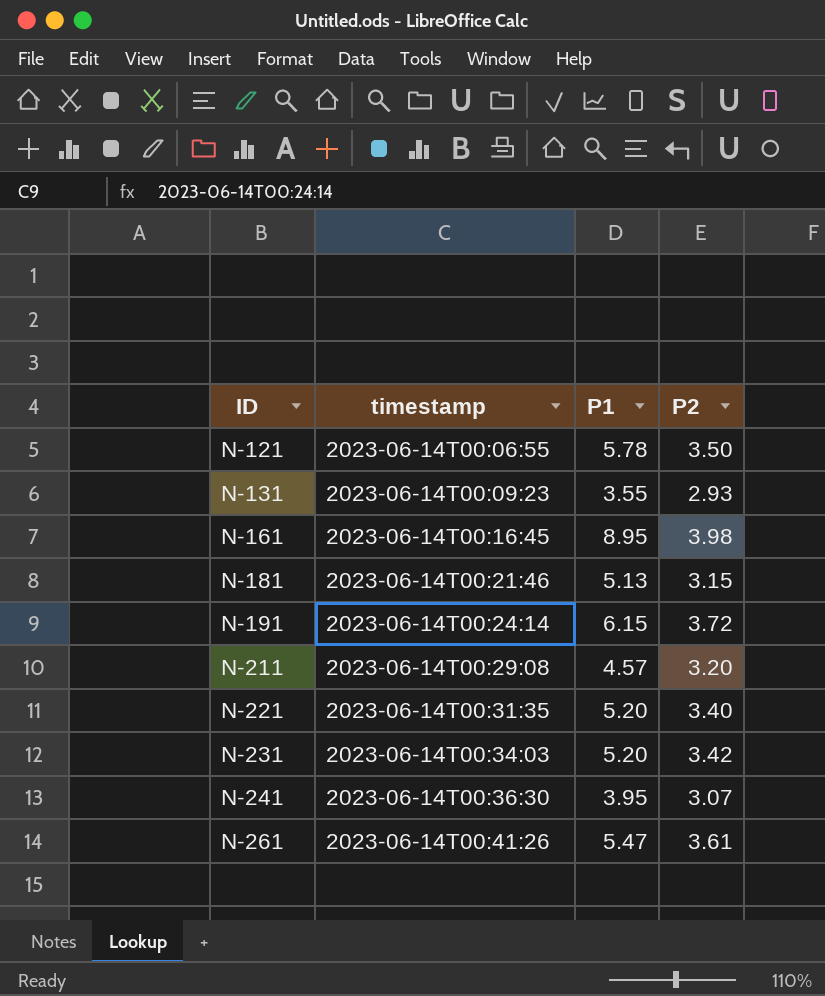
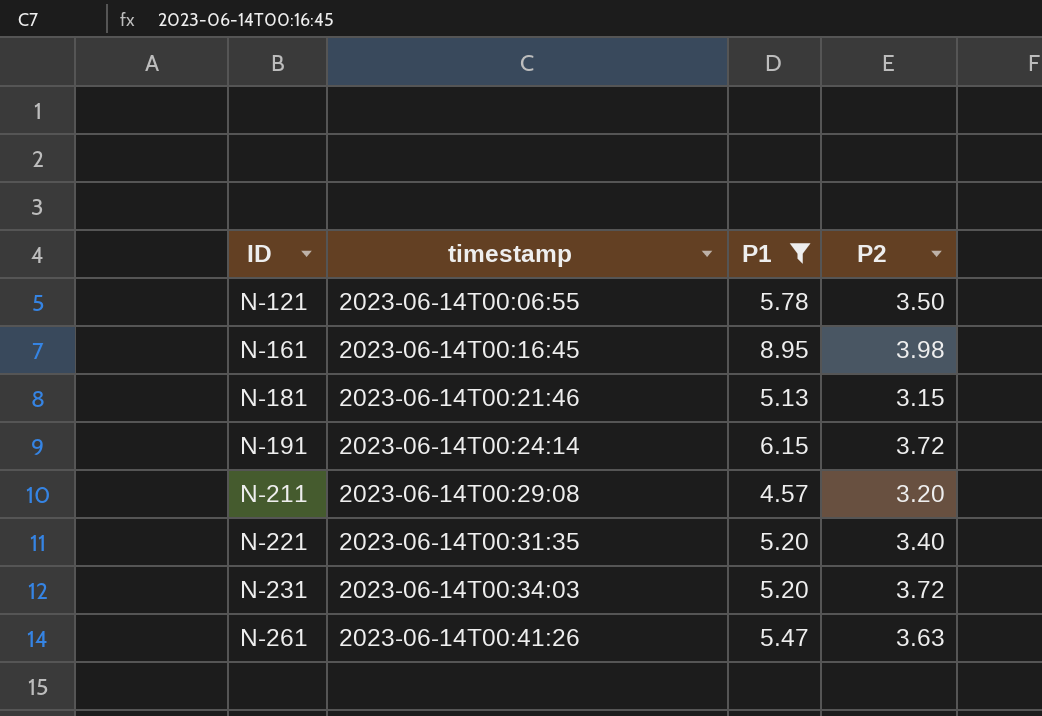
filter: none -> P1 >= 4.57
N-231 | P2: 3.42 -> 3.72
N-261 | P2: 3.61 -> 3.63

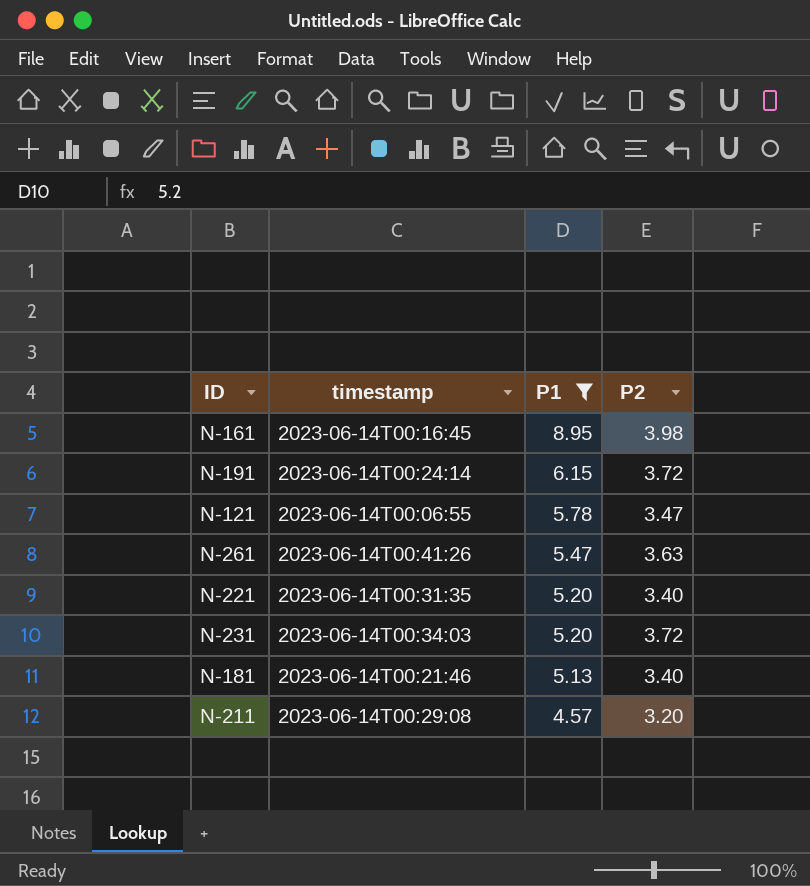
row order: ID ascending -> P1 descending
N-121 | P2: 3.50 -> 3.47
N-181 | P2: 3.15 -> 3.40

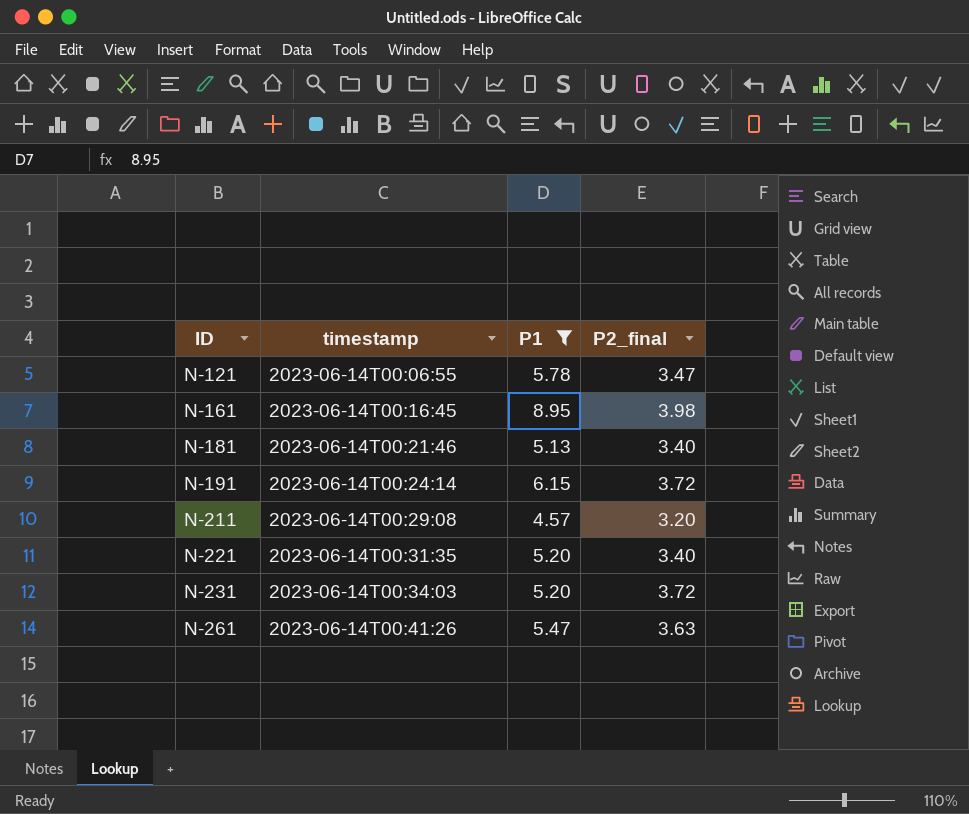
row order: P1 descending -> ID ascending
column name: P2 -> P2_final

